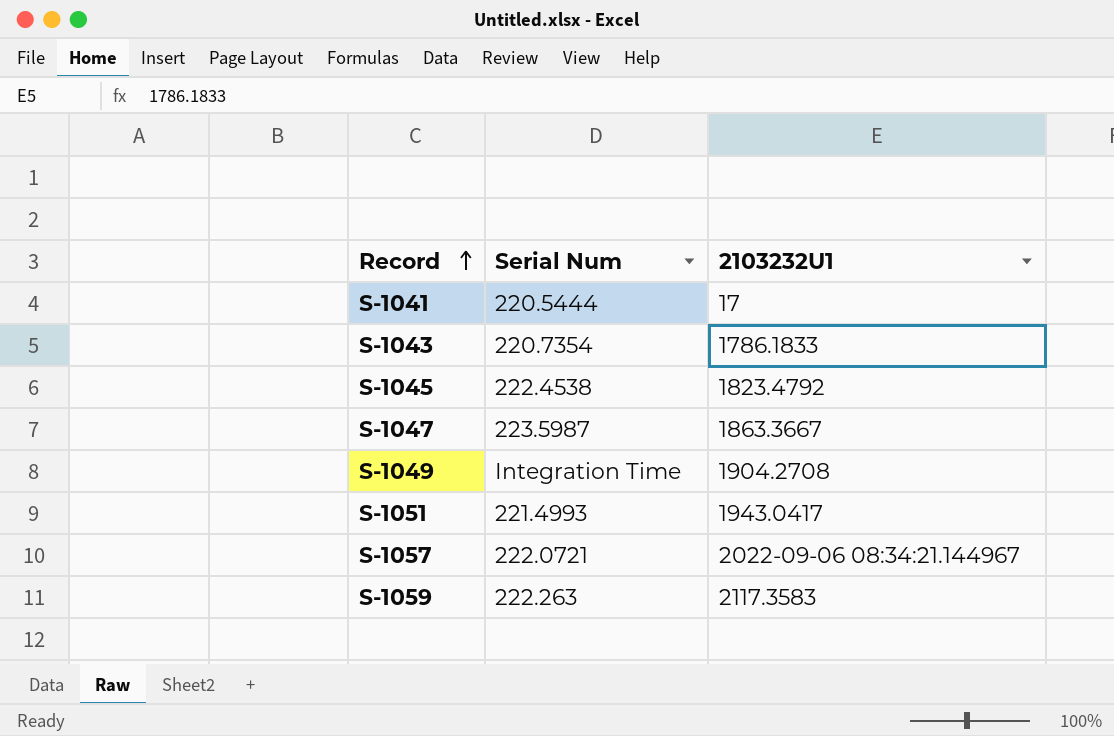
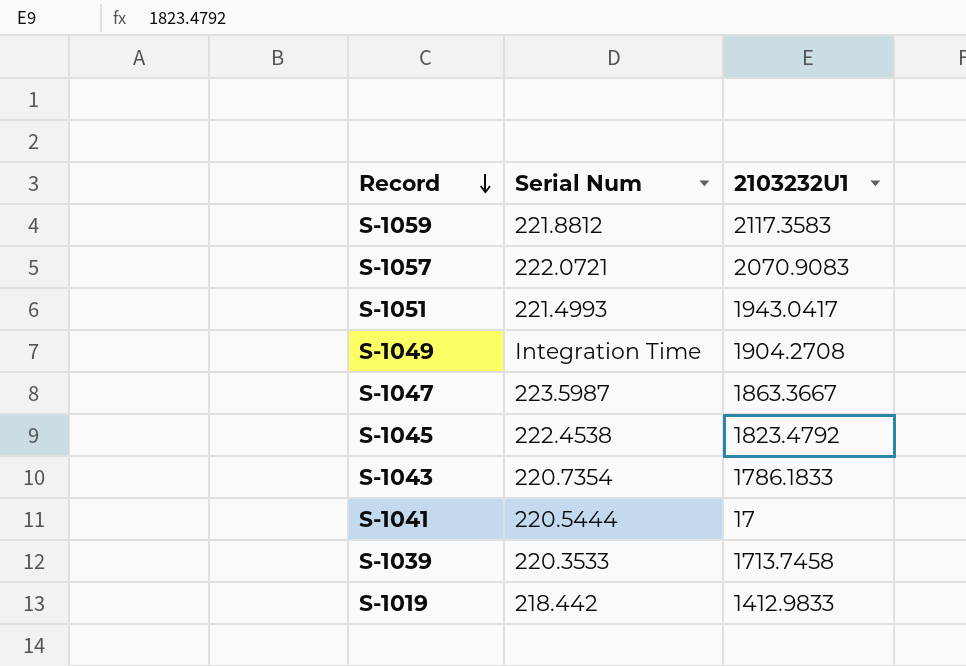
row order: Record ascending -> Record descending
S-1059 | Serial Num: 222.263 -> 221.8812
S-1057 | 2103232U1: 2022-09-06 08:34:21.144967 -> 2070.9083
row S-1039: none -> 220.3533 | 1713.7458
row S-1019: none -> 218.442 | 1412.9833

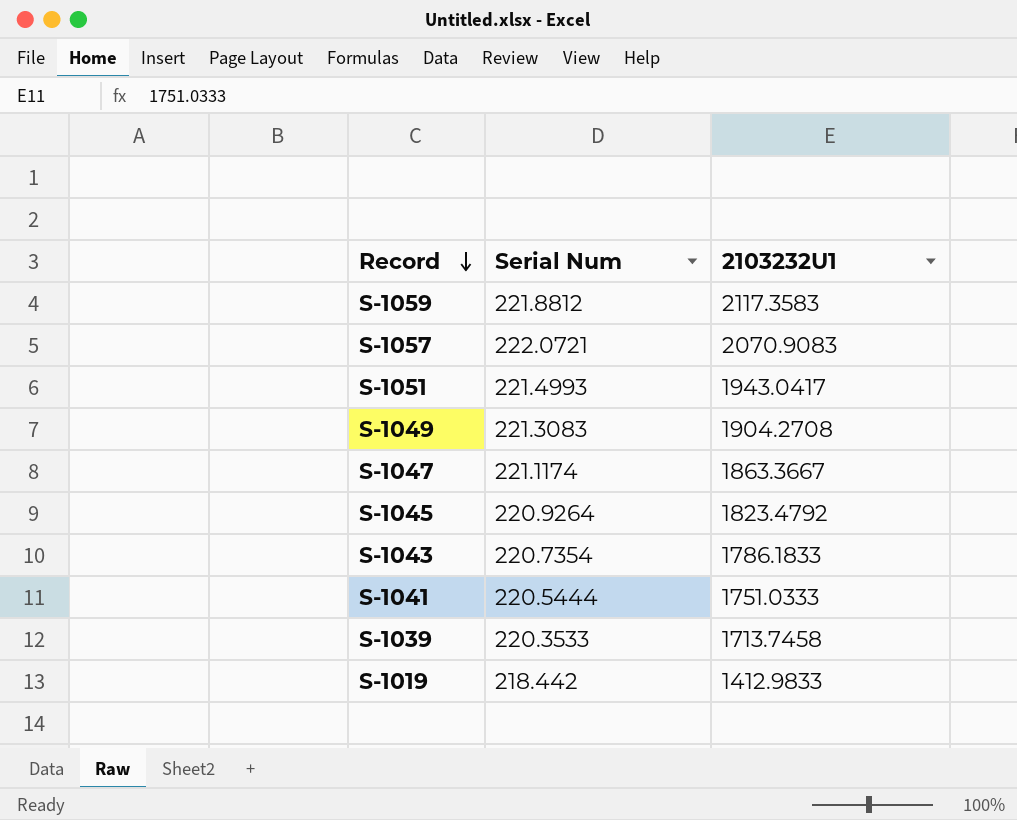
S-1049 | Serial Num: Integration Time -> 221.3083
S-1047 | Serial Num: 223.5987 -> 221.1174
S-1045 | Serial Num: 222.4538 -> 220.9264
S-1041 | 2103232U1: 17 -> 1751.0333

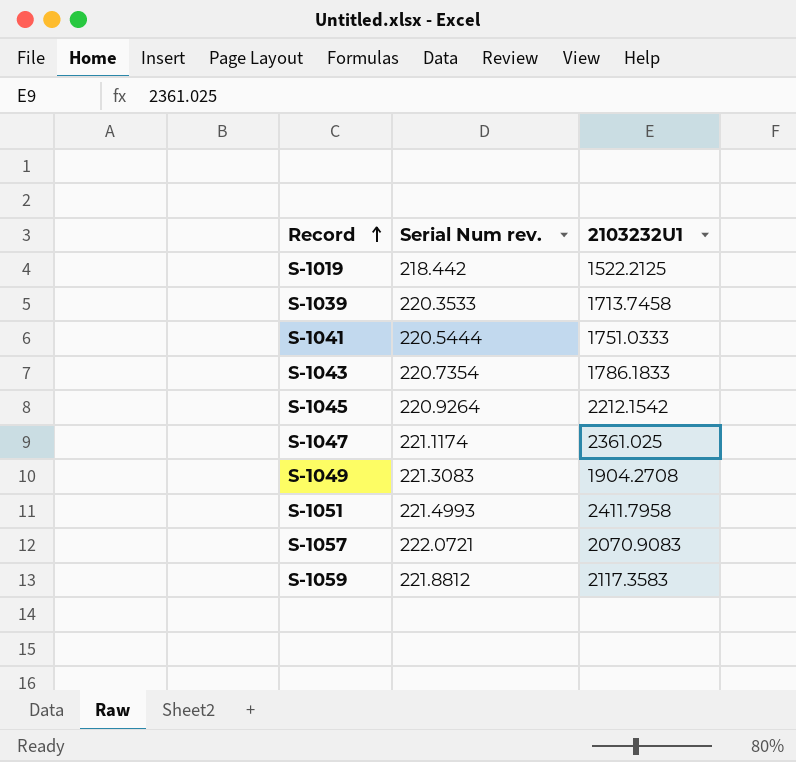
row order: Record descending -> Record ascending
column name: Serial Num -> Serial Num rev.
S-1019 | 2103232U1: 1412.9833 -> 1522.2125
S-1045 | 2103232U1: 1823.4792 -> 2212.1542
S-1047 | 2103232U1: 1863.3667 -> 2361.025
S-1051 | 2103232U1: 1943.0417 -> 2411.7958

